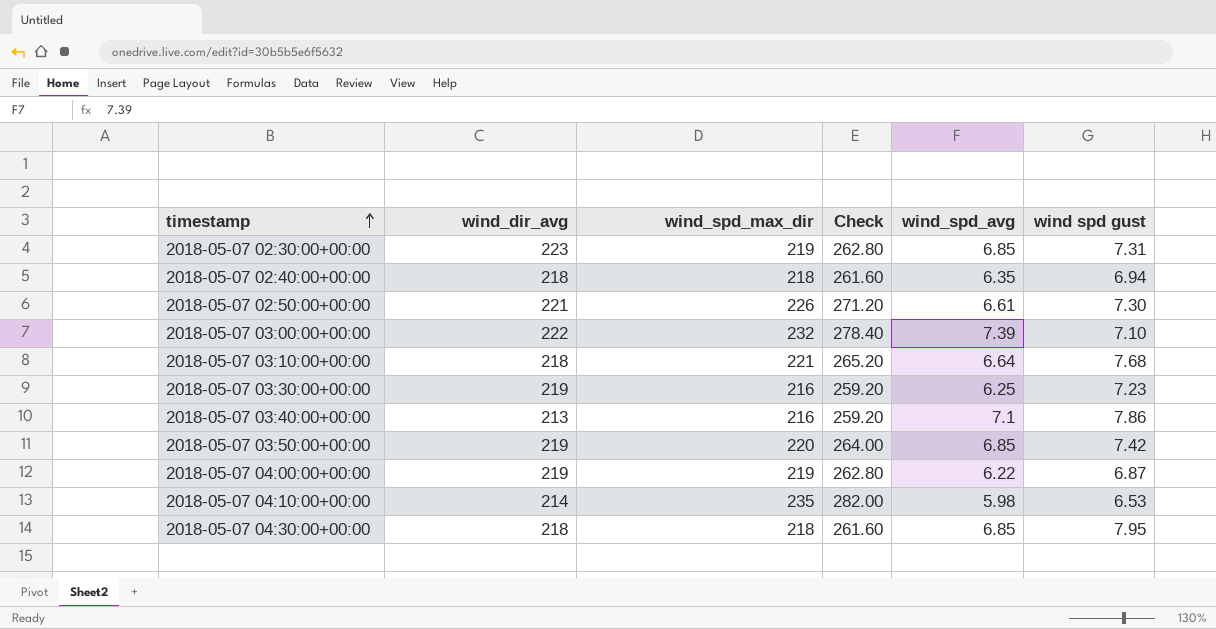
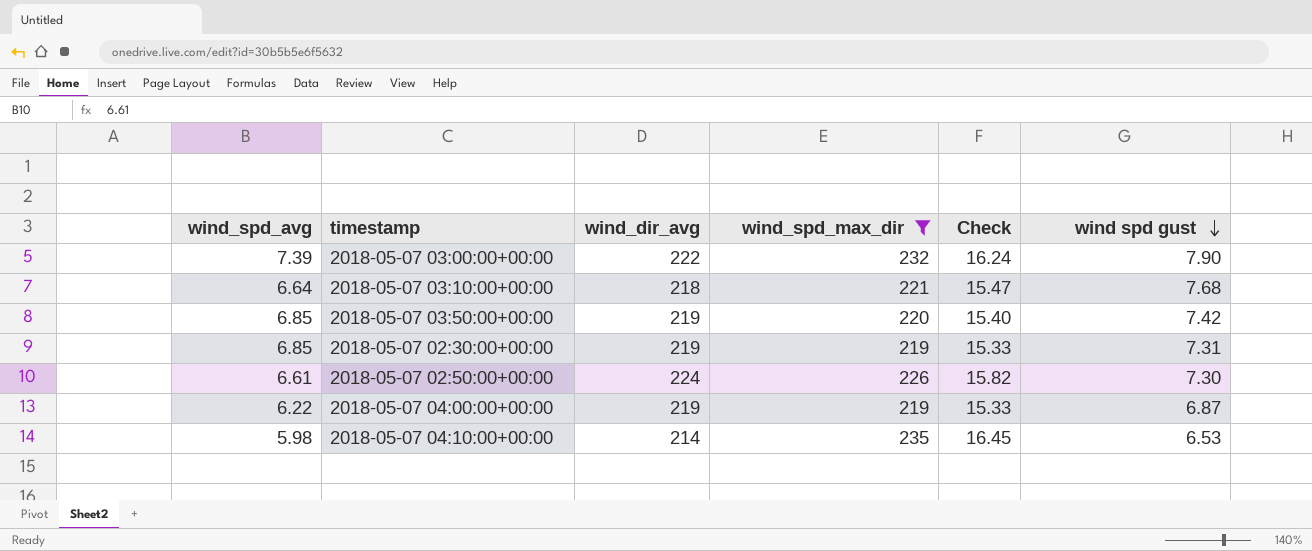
filter: none -> wind_spd_max_dir >= 219
row order: timestamp ascending -> wind spd gust descending
column wind_spd_avg | position: 5 -> 1
column Check | formula: [wind_spd_max_dir] * 1.2 -> [wind_spd_max_dir] * 0.07
2018-05-07 03:00:00+00:00 | wind spd gust: 7.10 -> 7.90
2018-05-07 02:30:00+00:00 | wind_dir_avg: 223 -> 219
2018-05-07 02:50:00+00:00 | wind_dir_avg: 221 -> 224

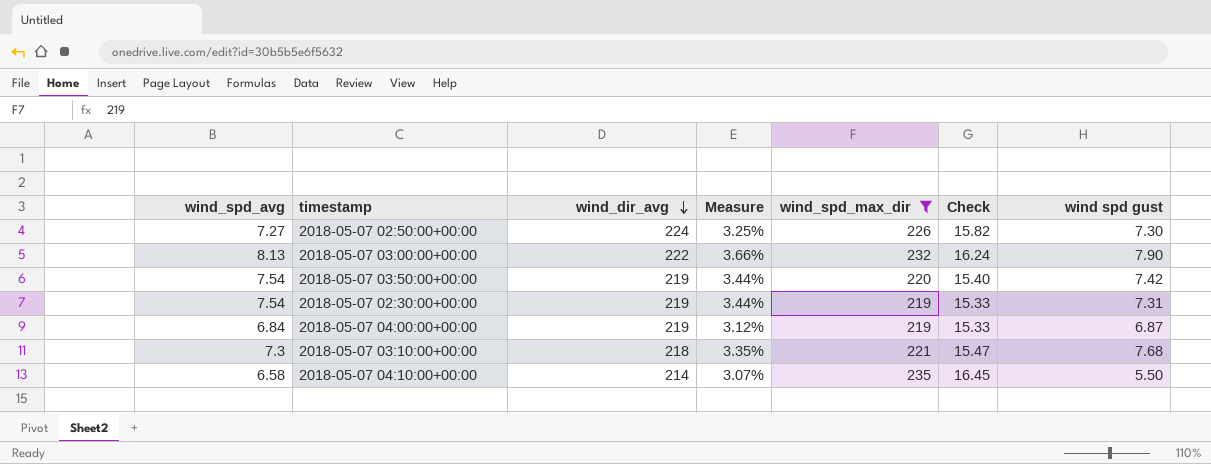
row order: wind spd gust descending -> wind_dir_avg descending
column Measure | formula: none -> [wind_spd_avg] / [wind_dir_avg]
2018-05-07 02:50:00+00:00 | wind_spd_avg: 6.61 -> 7.27
2018-05-07 03:00:00+00:00 | wind_spd_avg: 7.39 -> 8.13
2018-05-07 03:50:00+00:00 | wind_spd_avg: 6.85 -> 7.54
2018-05-07 02:30:00+00:00 | wind_spd_avg: 6.85 -> 7.54
2018-05-07 04:00:00+00:00 | wind_spd_avg: 6.22 -> 6.84
2018-05-07 03:10:00+00:00 | wind_spd_avg: 6.64 -> 7.3
2018-05-07 04:10:00+00:00 | wind_spd_avg: 5.98 -> 6.58
2018-05-07 04:10:00+00:00 | wind spd gust: 6.53 -> 5.50

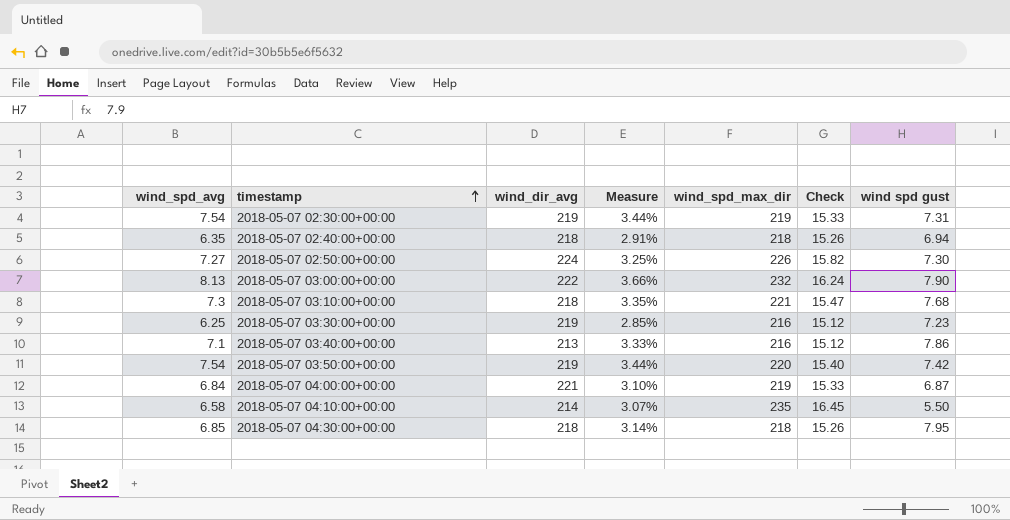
filter: wind_spd_max_dir >= 219 -> none
row order: wind_dir_avg descending -> timestamp ascending
2018-05-07 04:00:00+00:00 | wind_dir_avg: 219 -> 221
2018-05-07 04:00:00+00:00 | Measure: 3.12% -> 3.10%

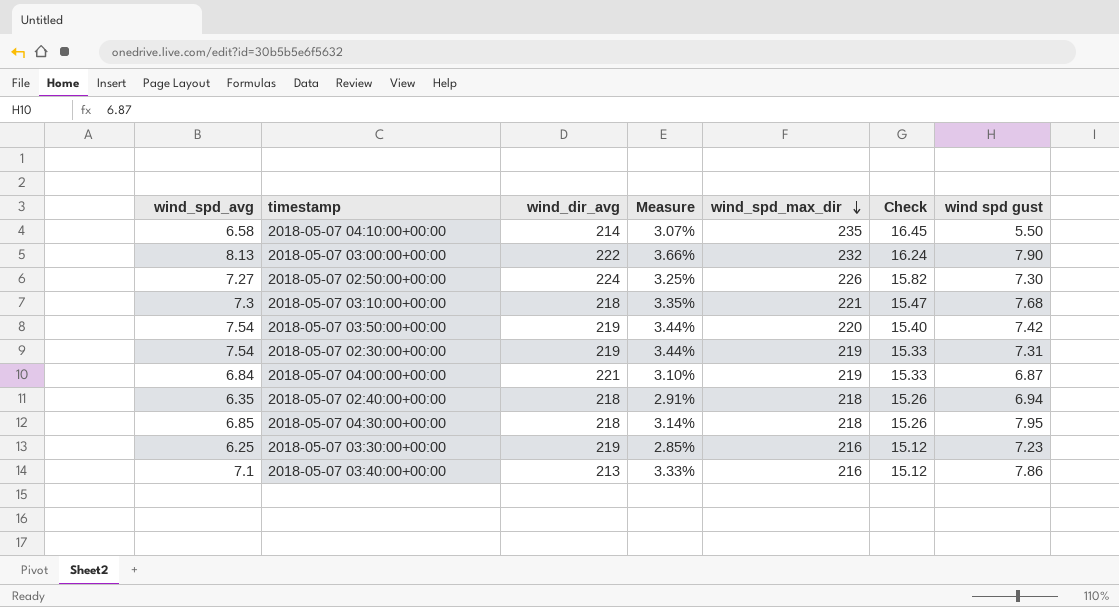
row order: timestamp ascending -> wind_spd_max_dir descending

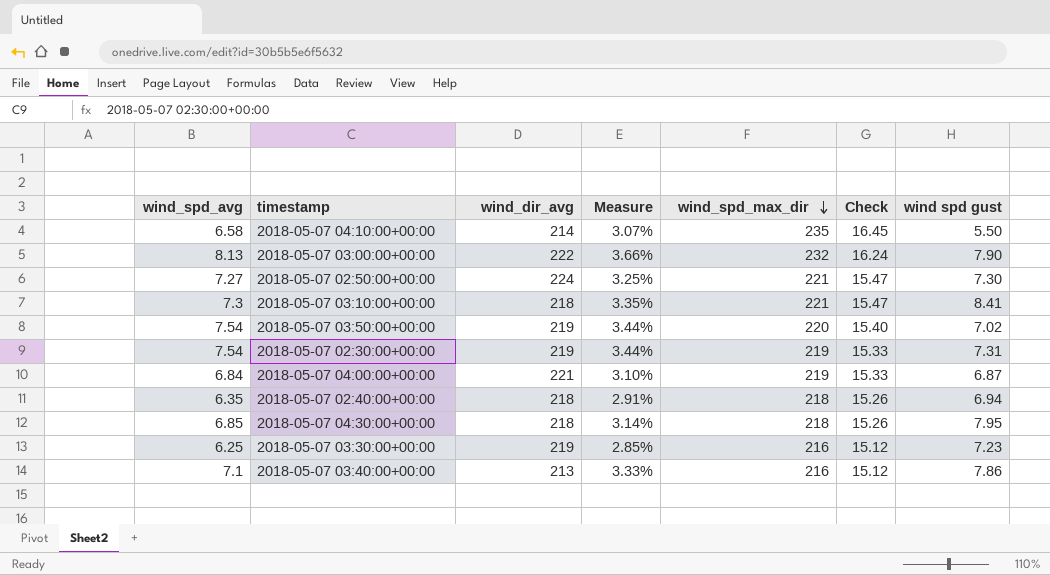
2018-05-07 02:50:00+00:00 | wind_spd_max_dir: 226 -> 221
2018-05-07 02:50:00+00:00 | Check: 15.82 -> 15.47
2018-05-07 03:10:00+00:00 | wind spd gust: 7.68 -> 8.41
2018-05-07 03:50:00+00:00 | wind spd gust: 7.42 -> 7.02

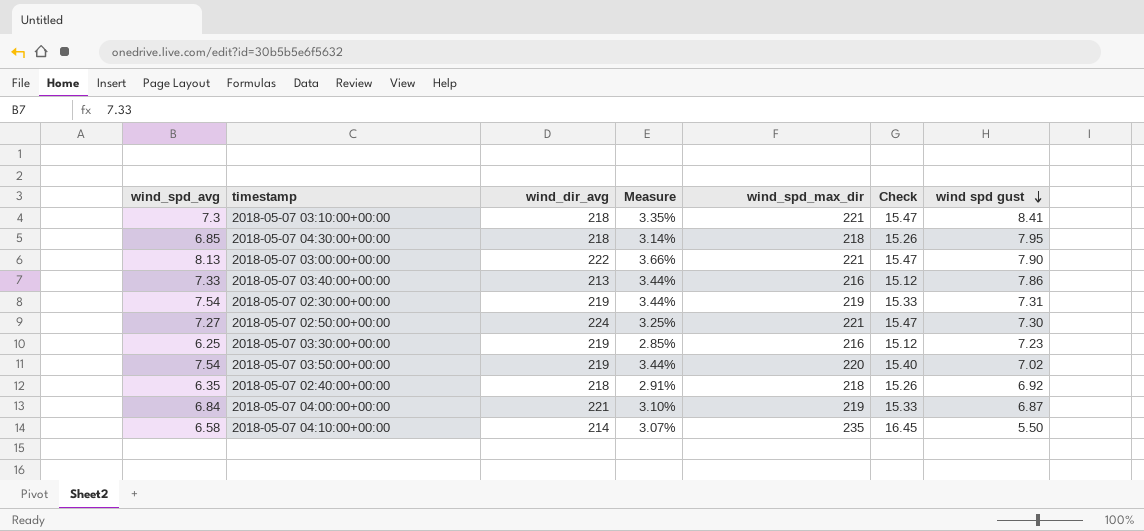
row order: wind_spd_max_dir descending -> wind spd gust descending
2018-05-07 03:00:00+00:00 | wind_spd_max_dir: 232 -> 221
2018-05-07 03:00:00+00:00 | Check: 16.24 -> 15.47
2018-05-07 03:40:00+00:00 | wind_spd_avg: 7.1 -> 7.33
2018-05-07 03:40:00+00:00 | Measure: 3.33% -> 3.44%
2018-05-07 02:40:00+00:00 | wind spd gust: 6.94 -> 6.92

